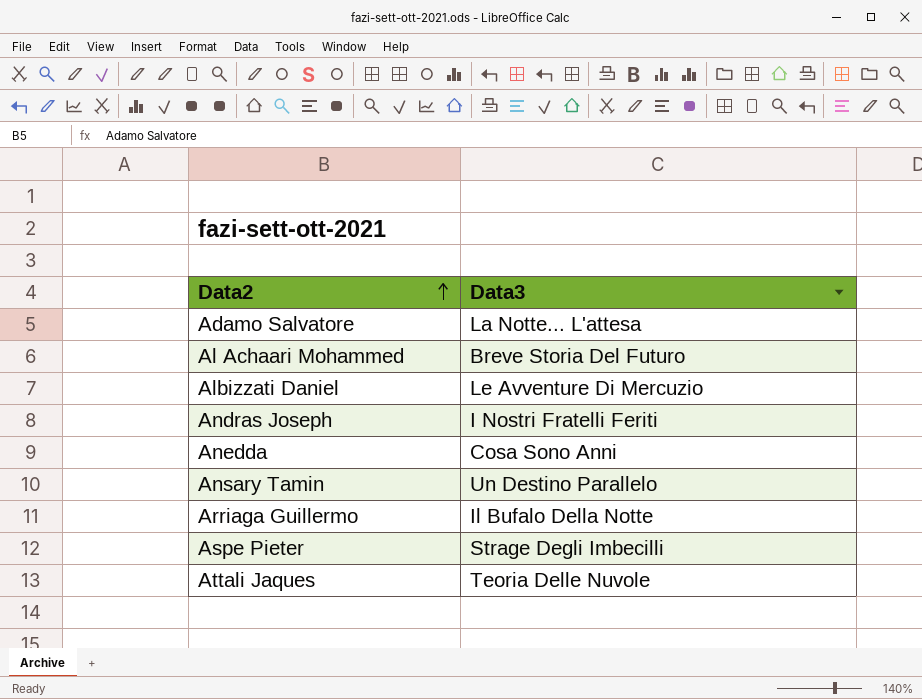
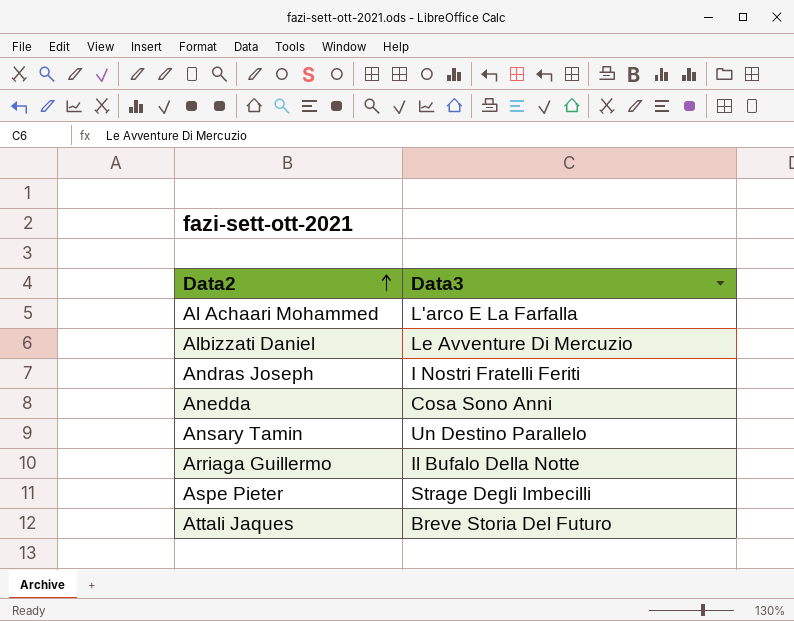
row Adamo Salvatore: La Notte... L'attesa -> none
Al Achaari Mohammed | Data3: Breve Storia Del Futuro -> L'arco E La Farfalla
Attali Jaques | Data3: Teoria Delle Nuvole -> Breve Storia Del Futuro

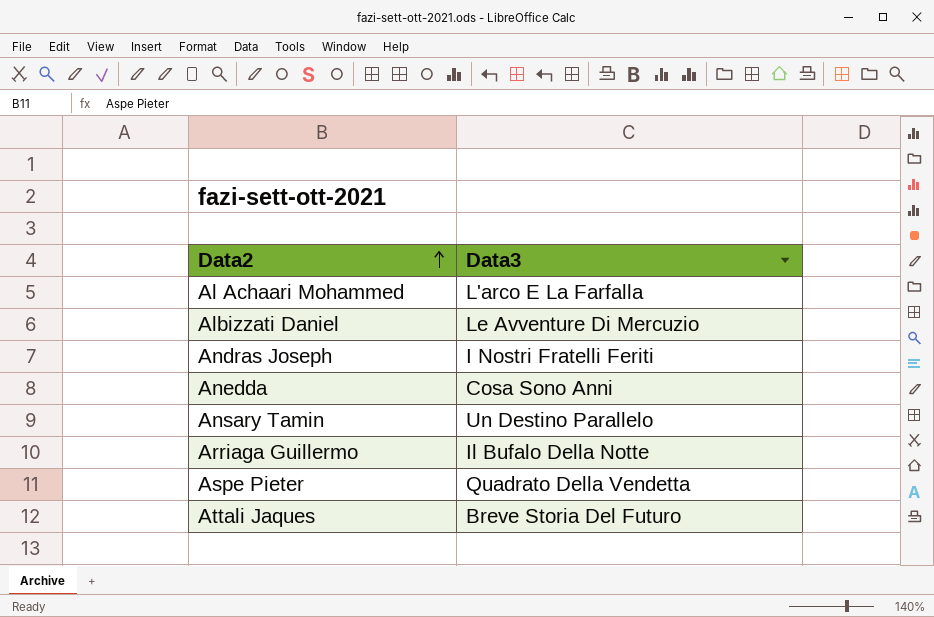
Aspe Pieter | Data3: Strage Degli Imbecilli -> Quadrato Della Vendetta

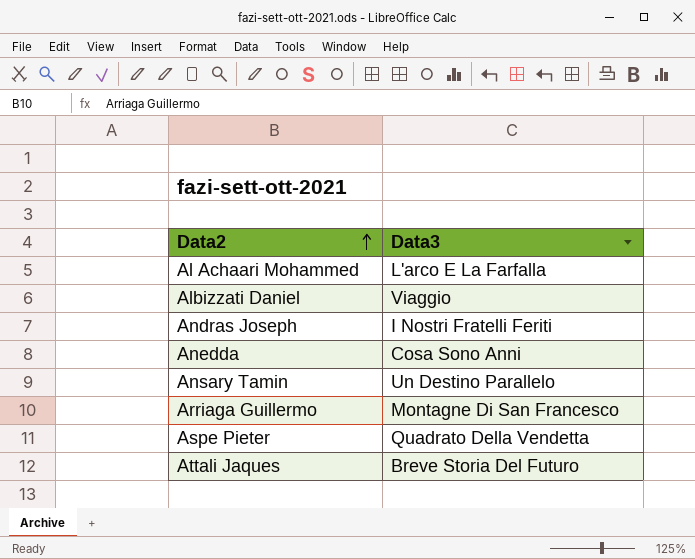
Albizzati Daniel | Data3: Le Avventure Di Mercuzio -> Viaggio
Arriaga Guillermo | Data3: Il Bufalo Della Notte -> Montagne Di San Francesco

